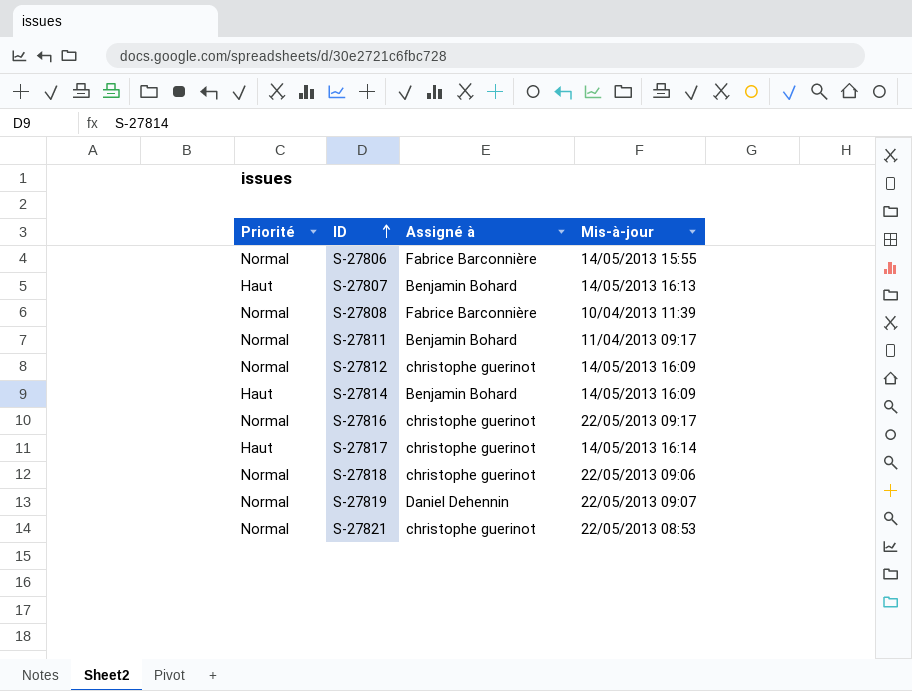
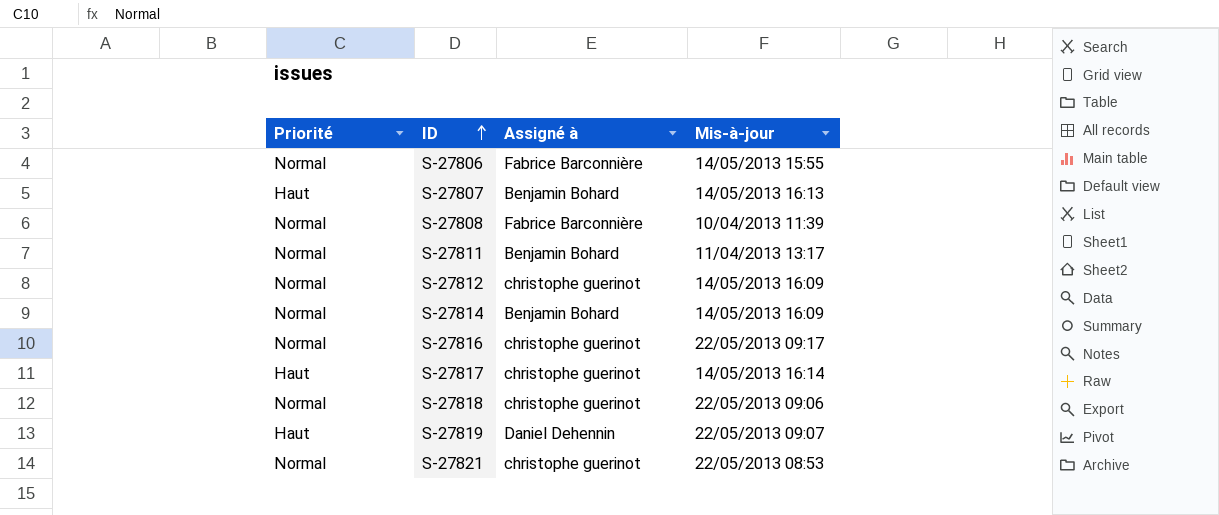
S-27811 | Mis-à-jour: 11/04/2013 09:17 -> 11/04/2013 13:17
S-27814 | Priorité: Haut -> Normal
S-27819 | Priorité: Normal -> Haut

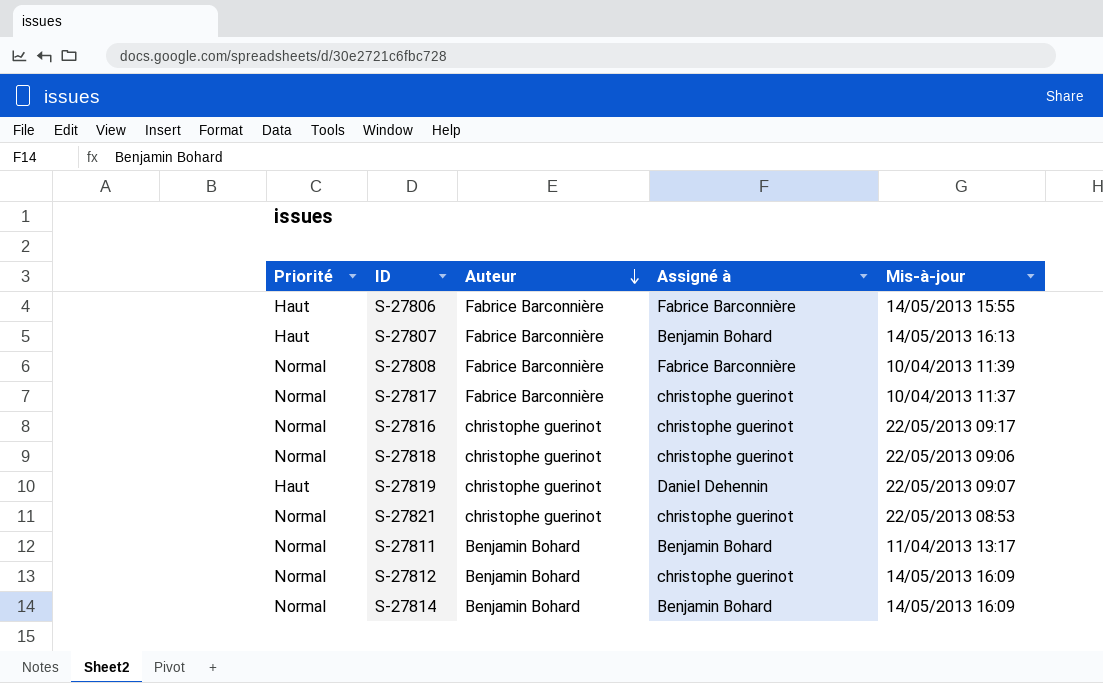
row order: ID ascending -> Auteur descending
column Auteur | position: none -> 3
S-27806 | Priorité: Normal -> Haut
S-27817 | Priorité: Haut -> Normal
S-27817 | Mis-à-jour: 14/05/2013 16:14 -> 10/04/2013 11:37

